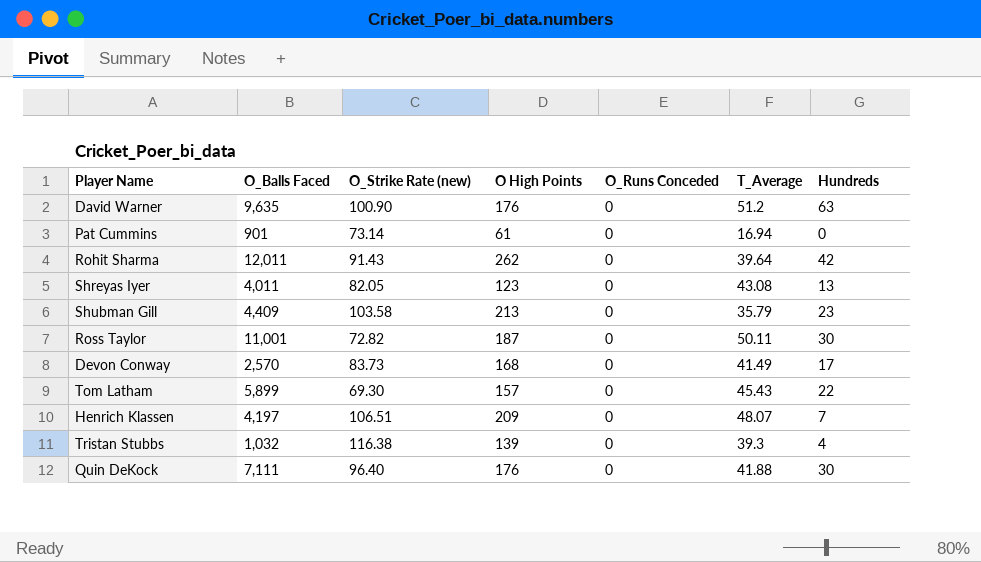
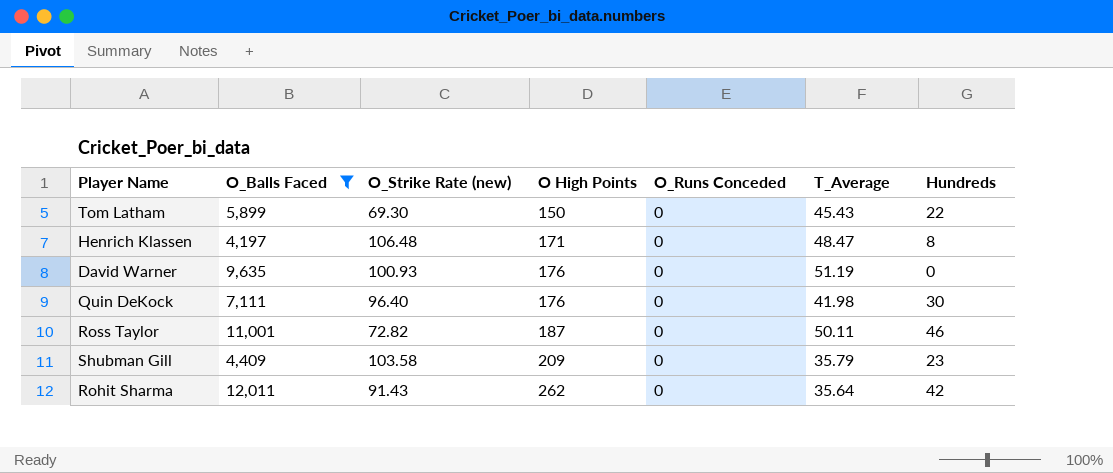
filter: none -> O_Balls Faced >= 4,197
row order: none -> O High Points ascending
Tom Latham | O High Points: 157 -> 150
Henrich Klassen | O_Strike Rate (new): 106.51 -> 106.48
Henrich Klassen | O High Points: 209 -> 171
Henrich Klassen | T_Average: 48.07 -> 48.47
Henrich Klassen | Hundreds: 7 -> 8
David Warner | O_Strike Rate (new): 100.90 -> 100.93
David Warner | T_Average: 51.2 -> 51.19
David Warner | Hundreds: 63 -> 0
Quin DeKock | T_Average: 41.88 -> 41.98
Ross Taylor | Hundreds: 30 -> 46
Shubman Gill | O High Points: 213 -> 209
Rohit Sharma | T_Average: 39.64 -> 35.64

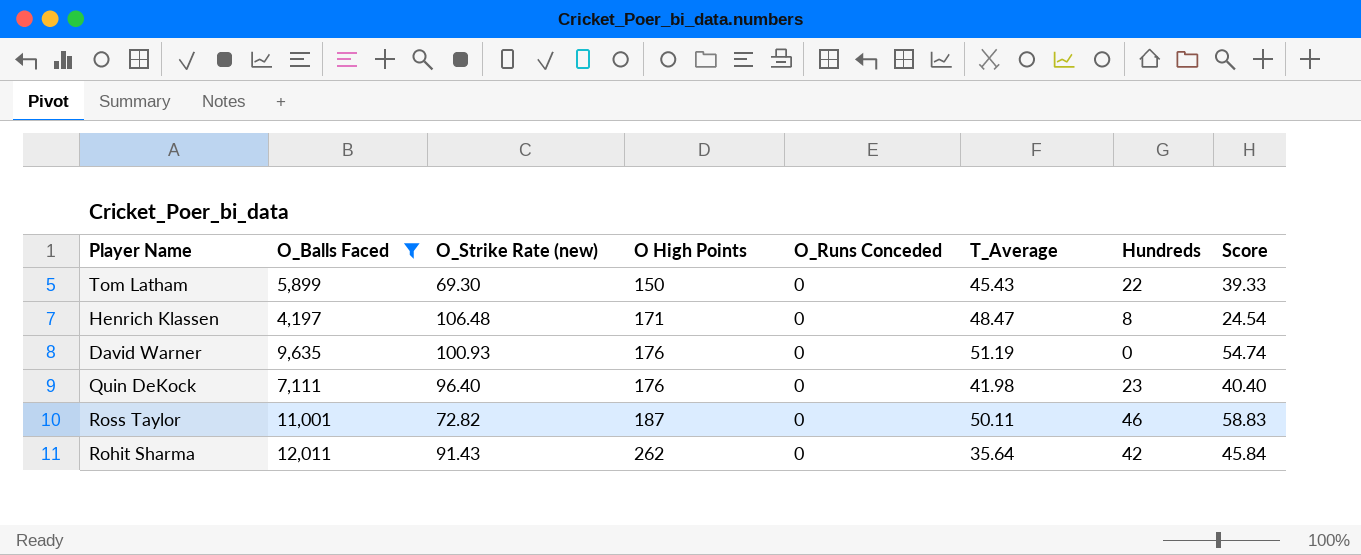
column Score | formula: none -> [O_Balls Faced] / [O High Points]
row Shubman Gill: 4,409 | 103.58 | 209 | 0 | 35.79 | 23 -> none
Quin DeKock | Hundreds: 30 -> 23

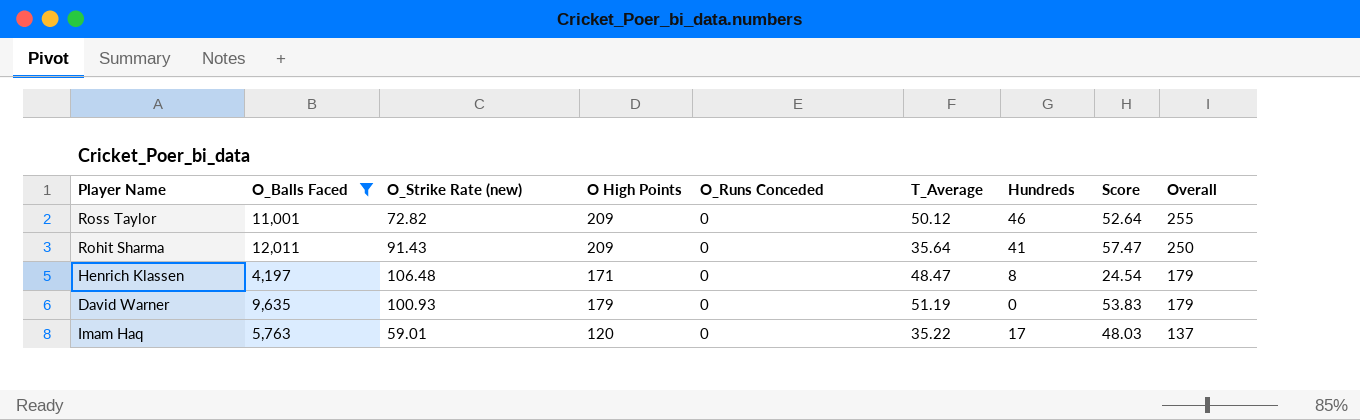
row order: O High Points ascending -> Overall descending
column Overall | formula: none -> [O High Points] + [Hundreds]
row Tom Latham: 5,899 | 69.30 | 150 | 0 | 45.43 | 22 | 39.33 -> none
row Quin DeKock: 7,111 | 96.40 | 176 | 0 | 41.98 | 23 | 40.40 -> none
Ross Taylor | O High Points: 187 -> 209
Ross Taylor | T_Average: 50.11 -> 50.12
Ross Taylor | Score: 58.83 -> 52.64
Rohit Sharma | O High Points: 262 -> 209
Rohit Sharma | Hundreds: 42 -> 41
Rohit Sharma | Score: 45.84 -> 57.47
David Warner | O High Points: 176 -> 179
David Warner | Score: 54.74 -> 53.83
row Imam Haq: none -> 5,763 | 59.01 | 120 | 0 | 35.22 | 17 | 48.03 | 137

